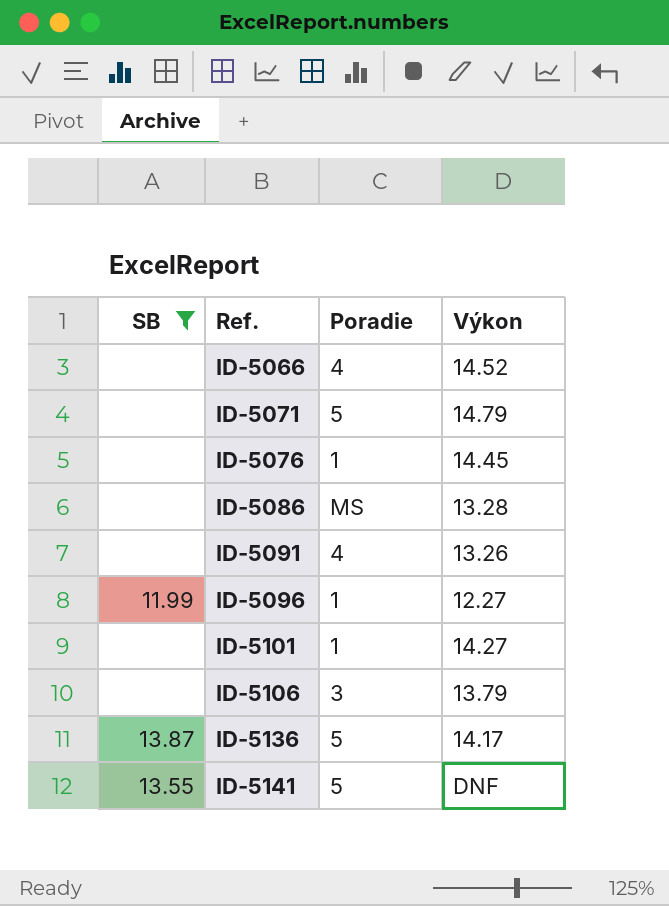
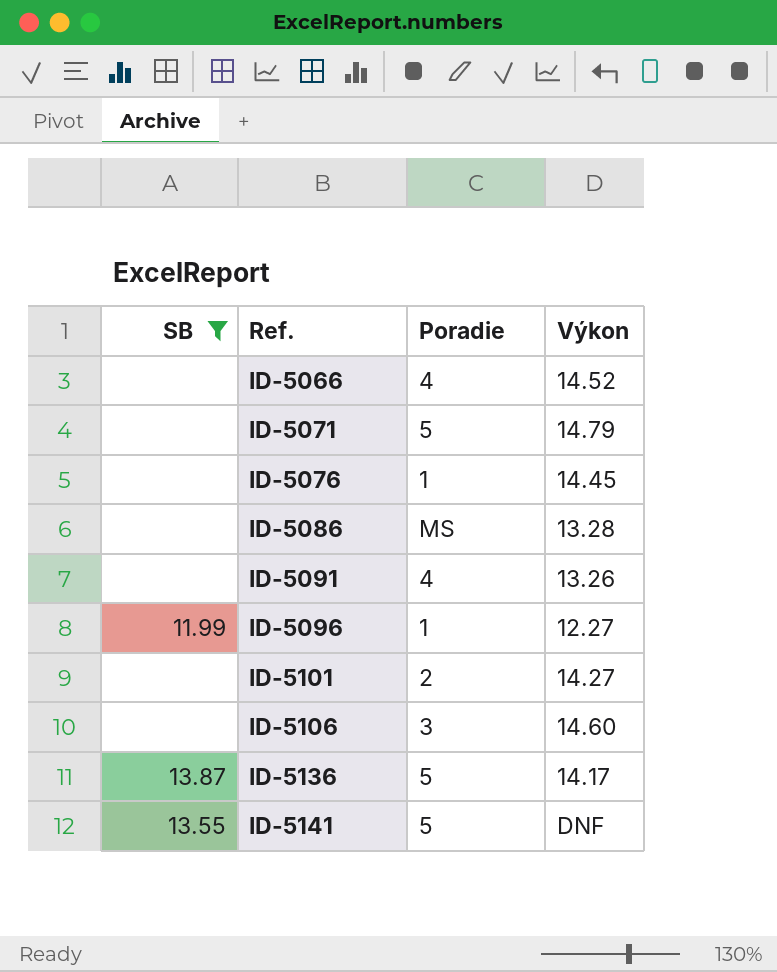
ID-5101 | Poradie: 1 -> 2
ID-5106 | Výkon: 13.79 -> 14.60

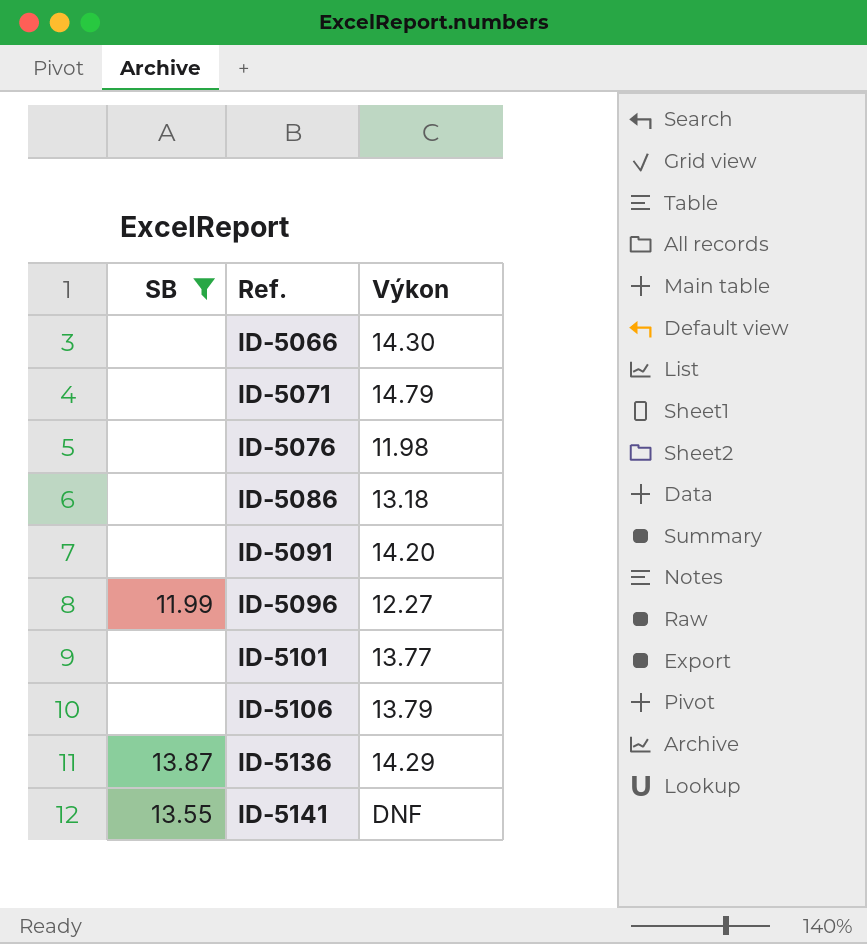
column Poradie | position: 3 -> none
ID-5066 | Výkon: 14.52 -> 14.30
ID-5076 | Výkon: 14.45 -> 11.98
ID-5086 | Výkon: 13.28 -> 13.18
ID-5091 | Výkon: 13.26 -> 14.20
ID-5101 | Výkon: 14.27 -> 13.77
ID-5106 | Výkon: 14.60 -> 13.79
ID-5136 | Výkon: 14.17 -> 14.29

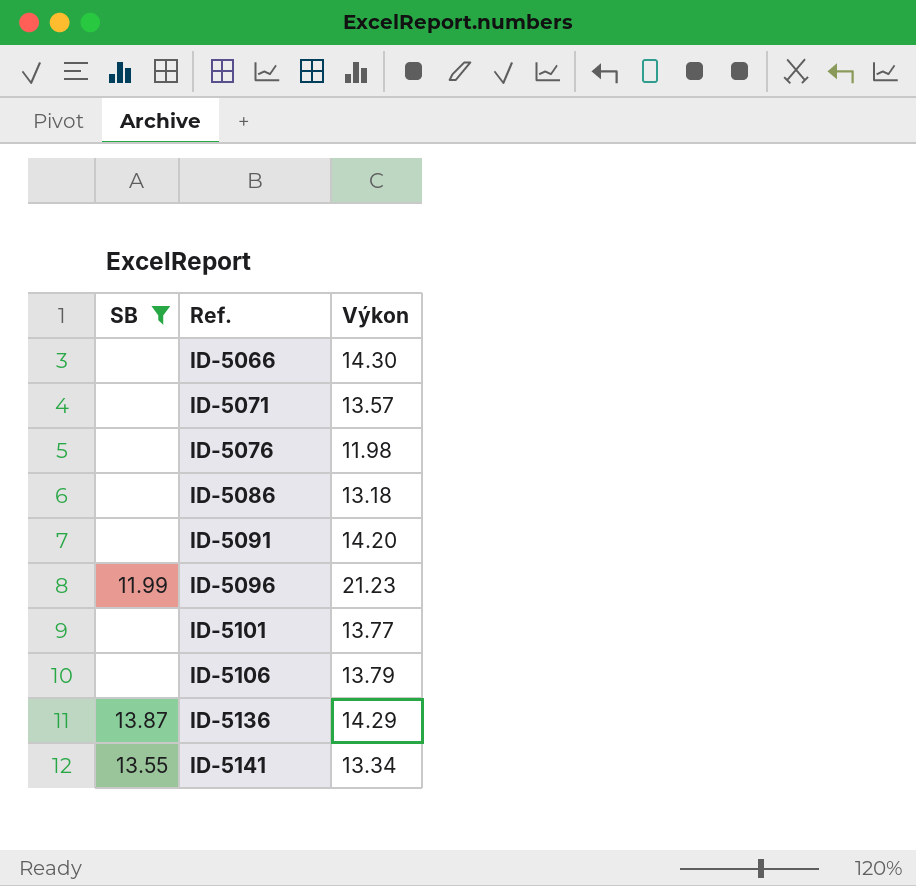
ID-5071 | Výkon: 14.79 -> 13.57
ID-5096 | Výkon: 12.27 -> 21.23
ID-5141 | Výkon: DNF -> 13.34

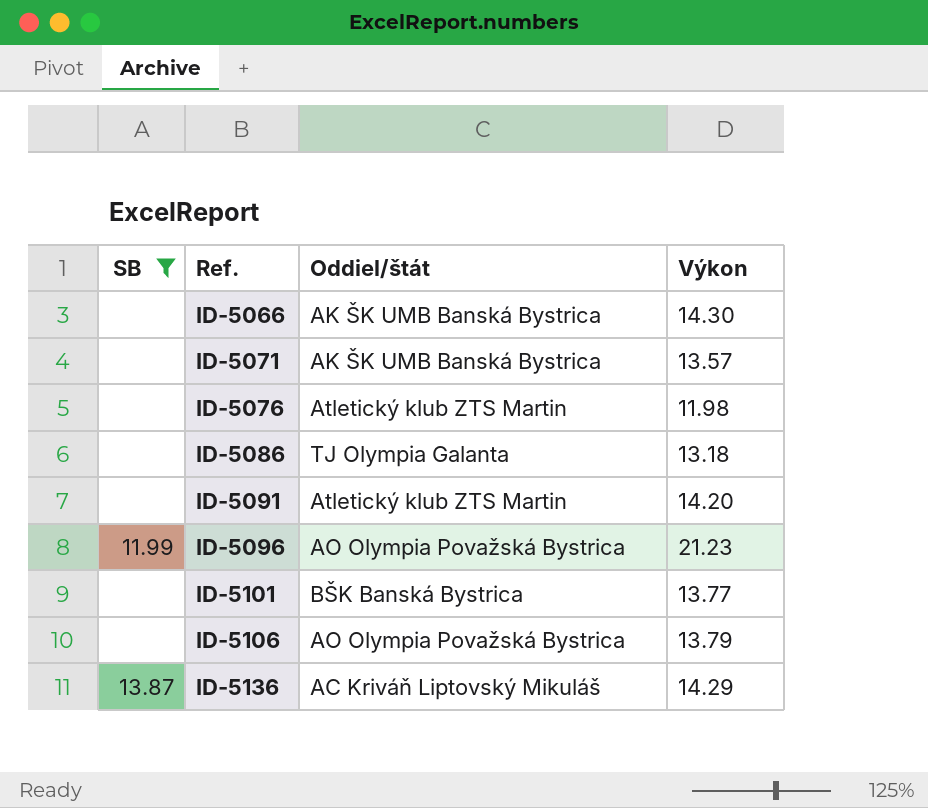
column Oddiel/štát | position: none -> 3
row ID-5141: 13.55 | 13.34 -> none

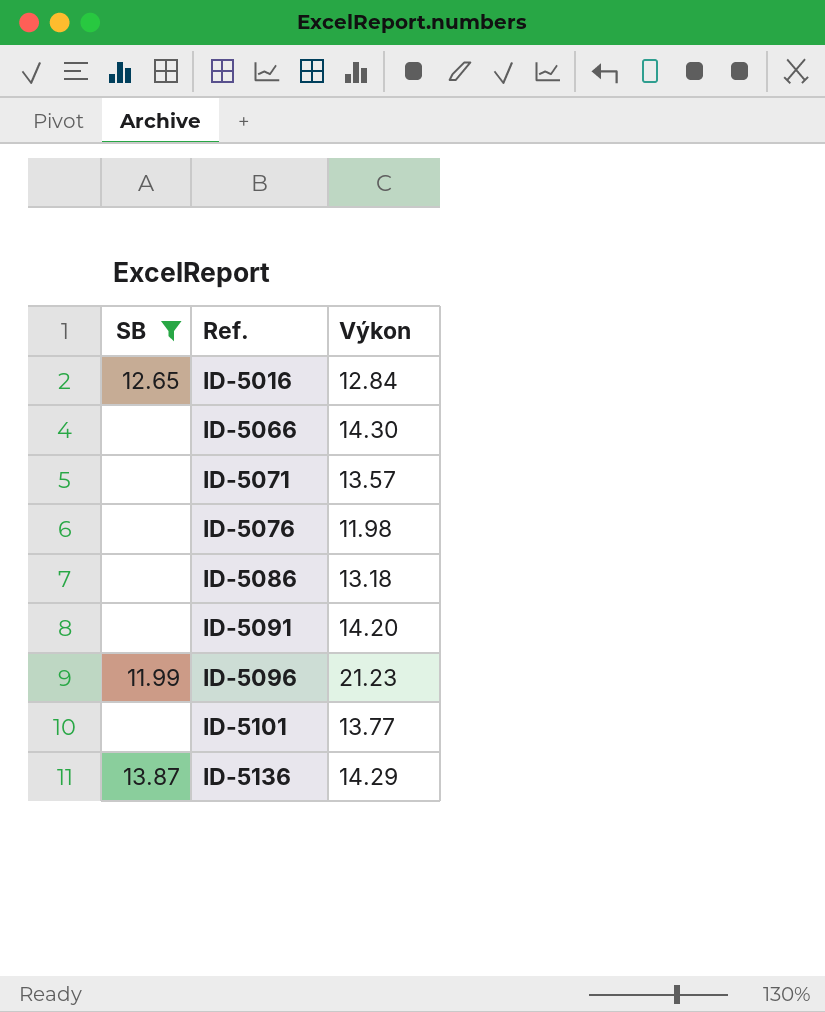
column Oddiel/štát | position: 3 -> none
row ID-5106: none | AO Olympia Považská Bystrica | 13.79 -> none
row ID-5016: none -> 12.65 | 12.84

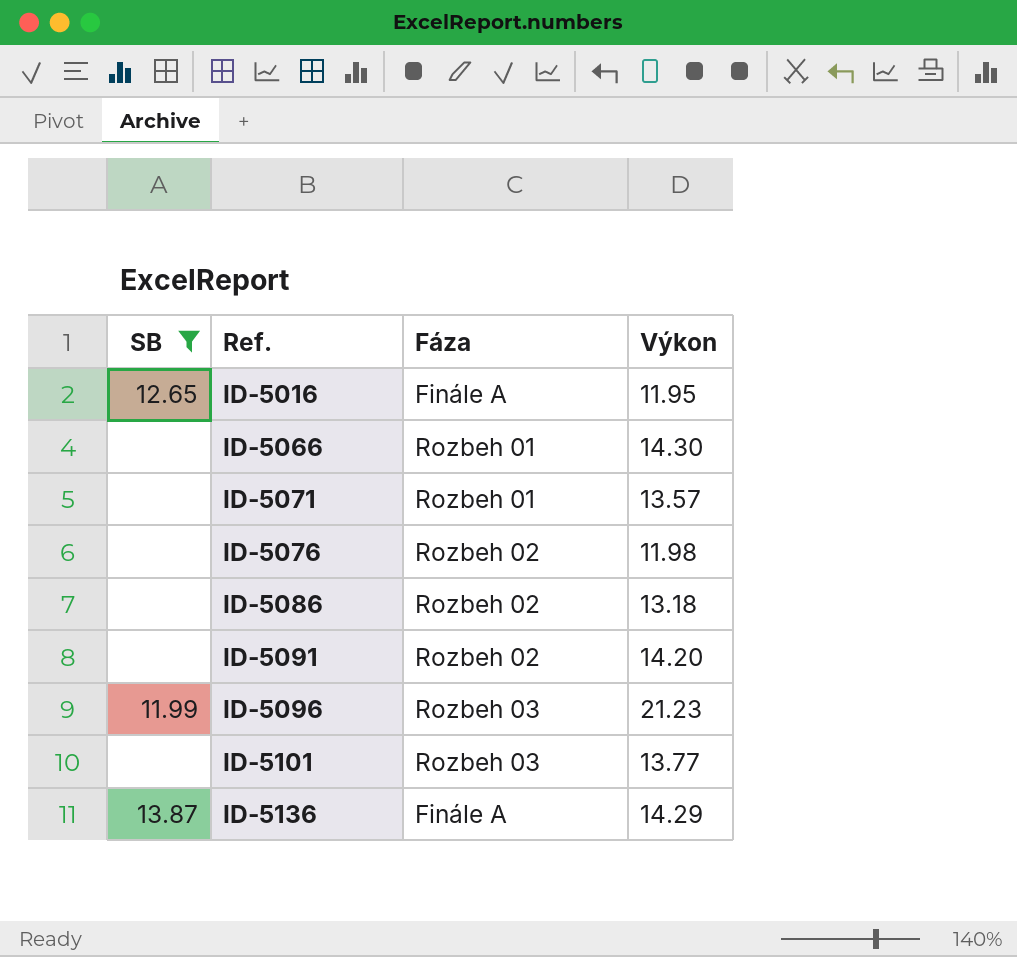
column Fáza | position: none -> 3
ID-5016 | Výkon: 12.84 -> 11.95

